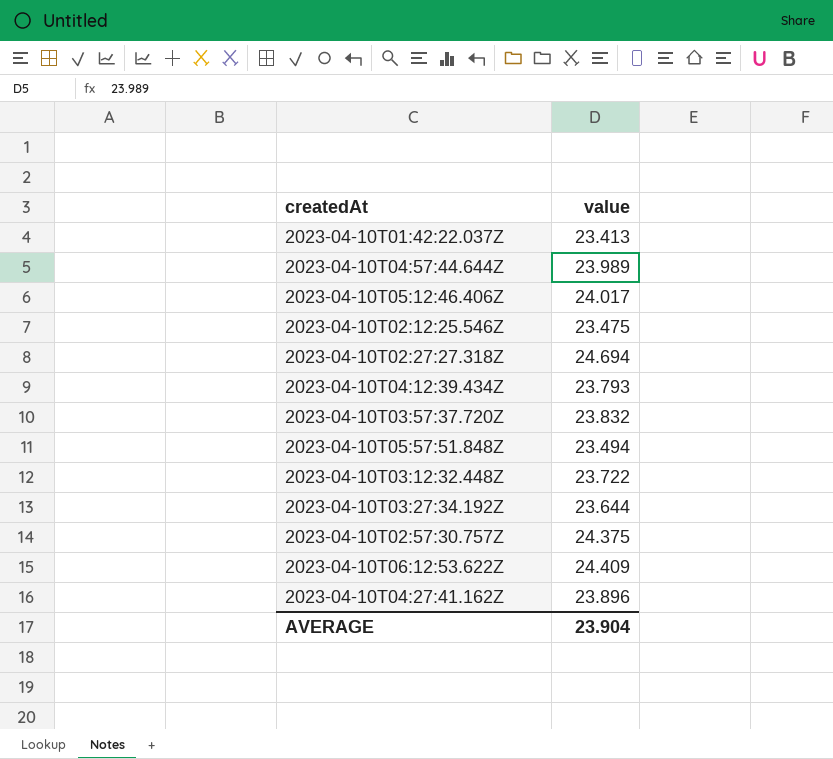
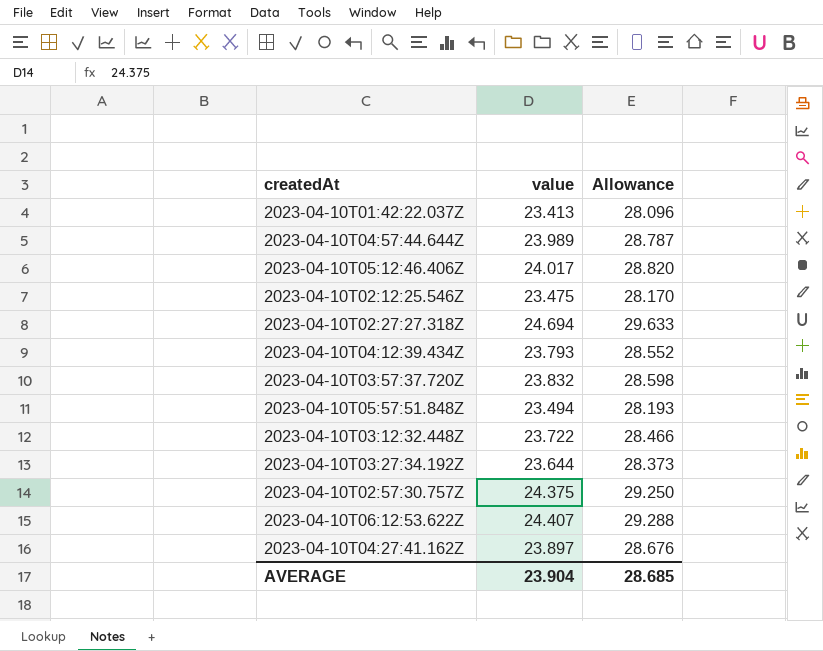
column Allowance | formula: none -> [value] * 1.2
2023-04-10T06:12:53.622Z | value: 24.409 -> 24.407
2023-04-10T04:27:41.162Z | value: 23.896 -> 23.897

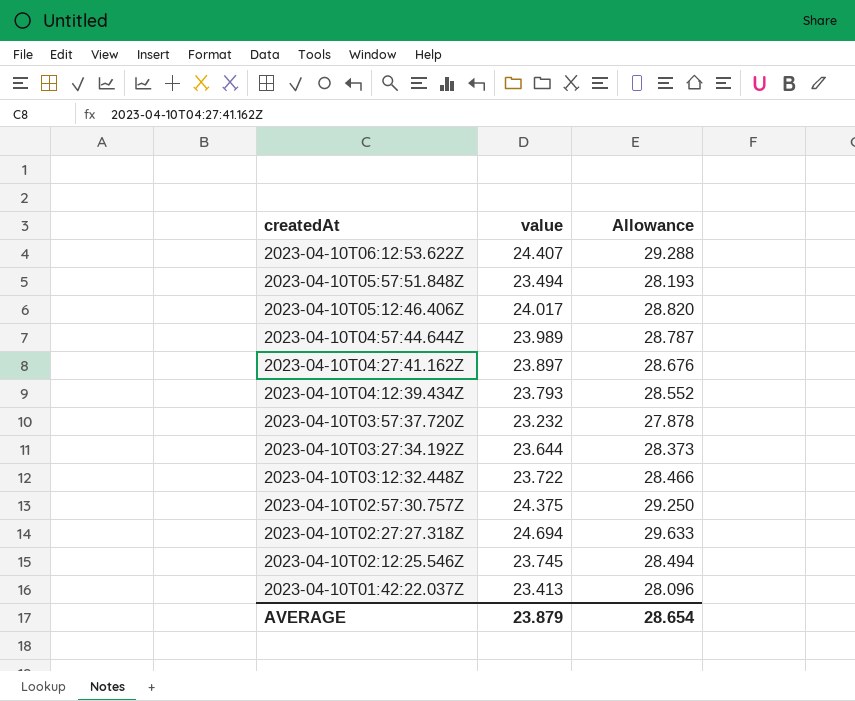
row order: none -> createdAt descending
2023-04-10T03:57:37.720Z | value: 23.832 -> 23.232
2023-04-10T03:57:37.720Z | Allowance: 28.598 -> 27.878
2023-04-10T02:12:25.546Z | value: 23.475 -> 23.745
2023-04-10T02:12:25.546Z | Allowance: 28.170 -> 28.494
AVERAGE | value: 23.904 -> 23.879
AVERAGE | Allowance: 28.685 -> 28.654

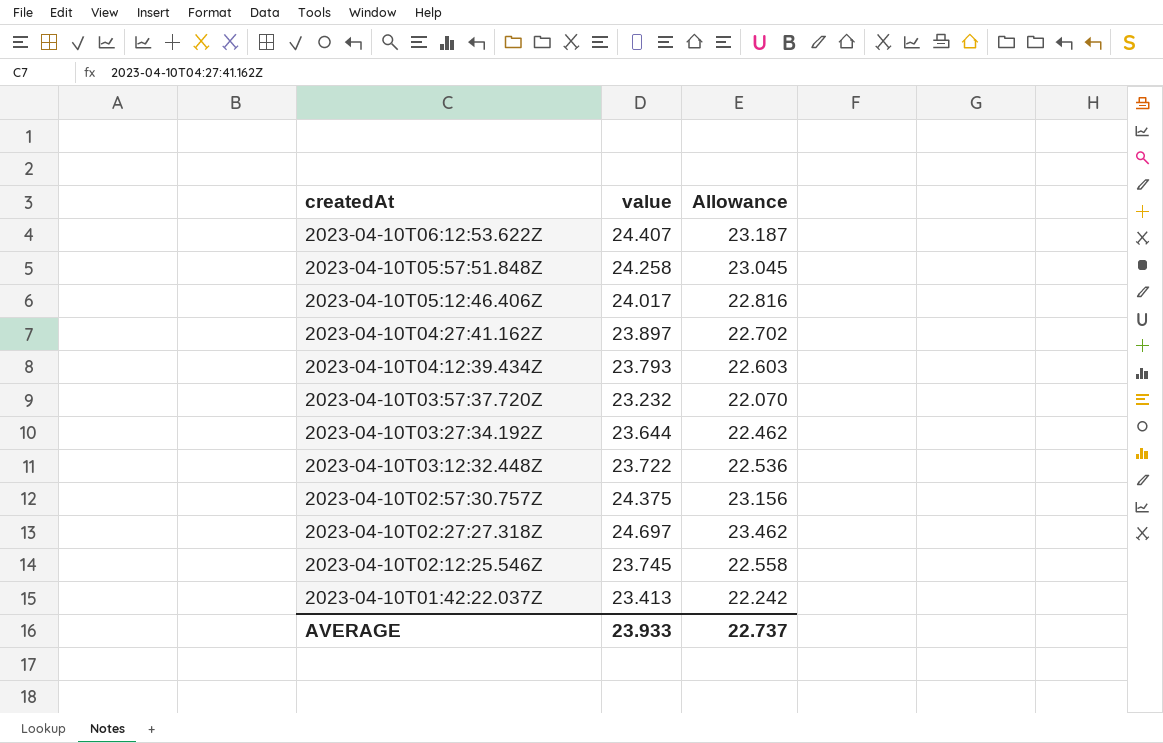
column Allowance | formula: [value] * 1.2 -> [value] * 0.95
row 2023-04-10T04:57:44.644Z: 23.989 | 28.787 -> none
2023-04-10T05:57:51.848Z | value: 23.494 -> 24.258
2023-04-10T02:27:27.318Z | value: 24.694 -> 24.697
AVERAGE | value: 23.879 -> 23.933
AVERAGE | Allowance: 28.654 -> 22.737

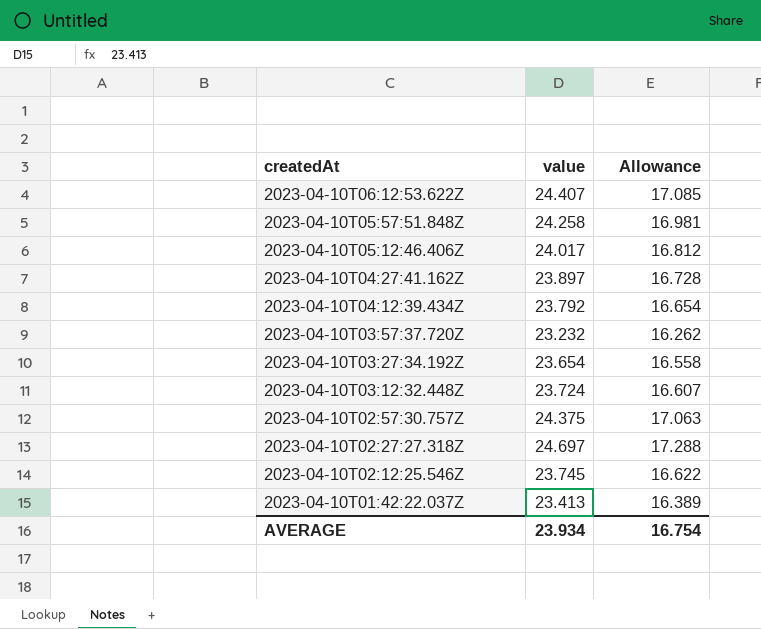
column Allowance | formula: [value] * 0.95 -> [value] * 0.7
2023-04-10T04:12:39.434Z | value: 23.793 -> 23.792
2023-04-10T03:27:34.192Z | value: 23.644 -> 23.654
2023-04-10T03:12:32.448Z | value: 23.722 -> 23.724
AVERAGE | value: 23.933 -> 23.934
AVERAGE | Allowance: 22.737 -> 16.754

